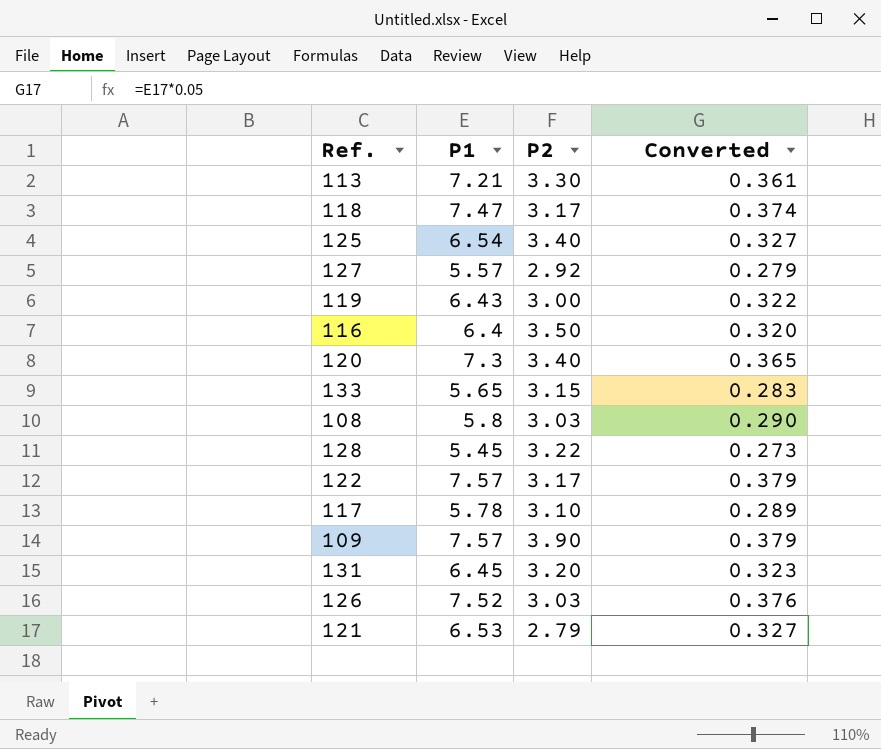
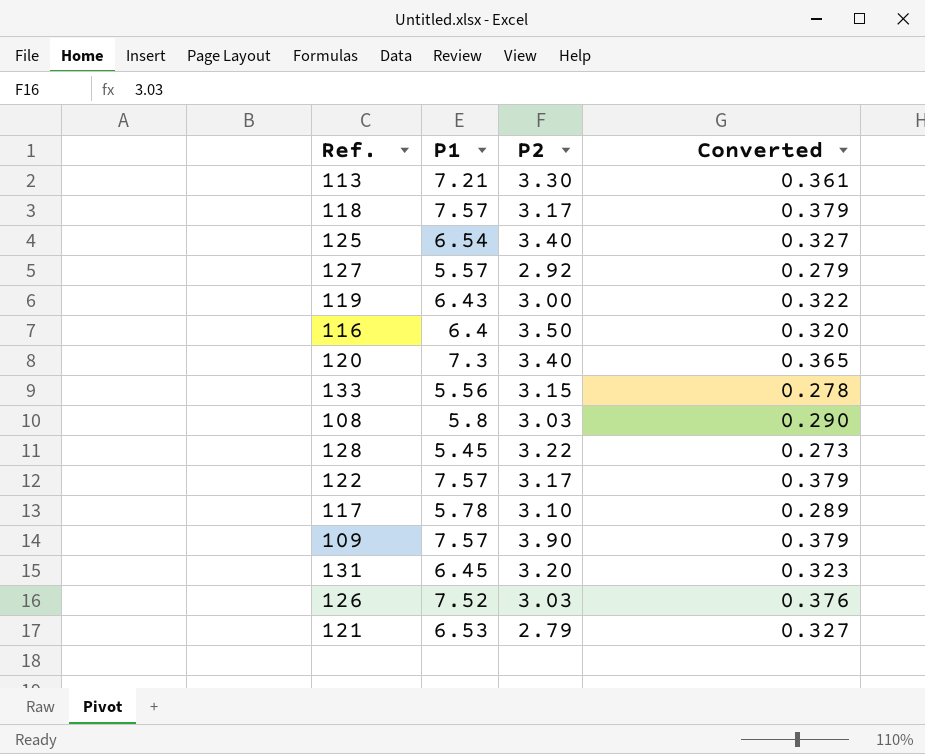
118 | P1: 7.47 -> 7.57
118 | Converted: 0.374 -> 0.379
133 | P1: 5.65 -> 5.56
133 | Converted: 0.283 -> 0.278

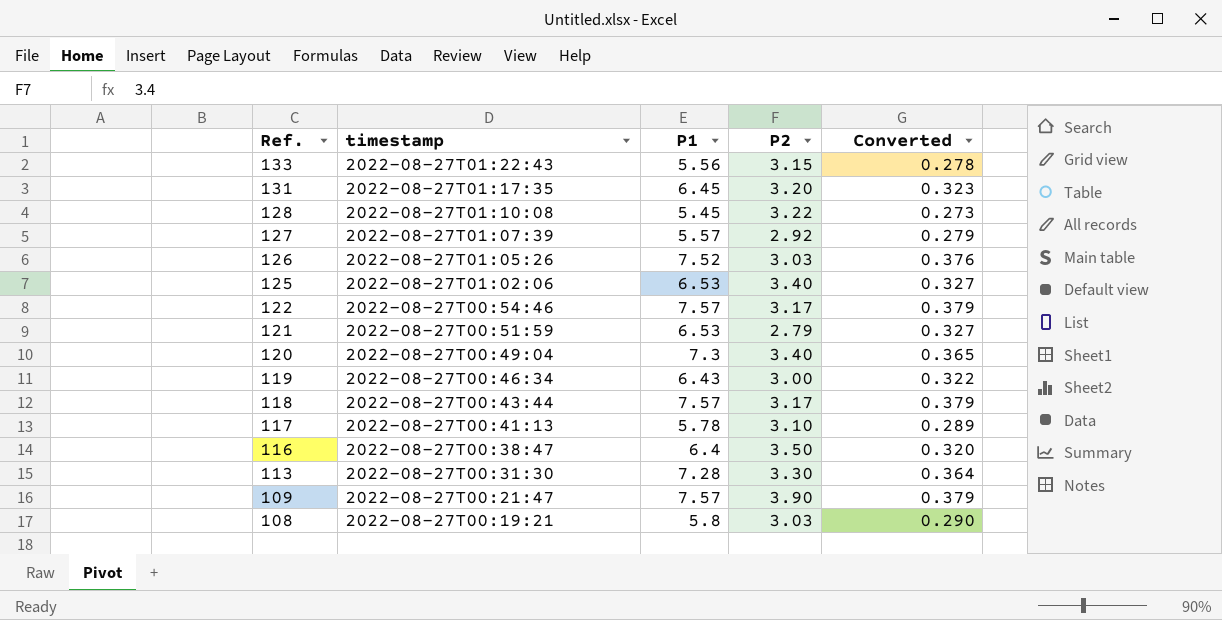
row order: none -> Ref. descending
column timestamp | position: none -> 2
125 | P1: 6.54 -> 6.53
113 | P1: 7.21 -> 7.28
113 | Converted: 0.361 -> 0.364

